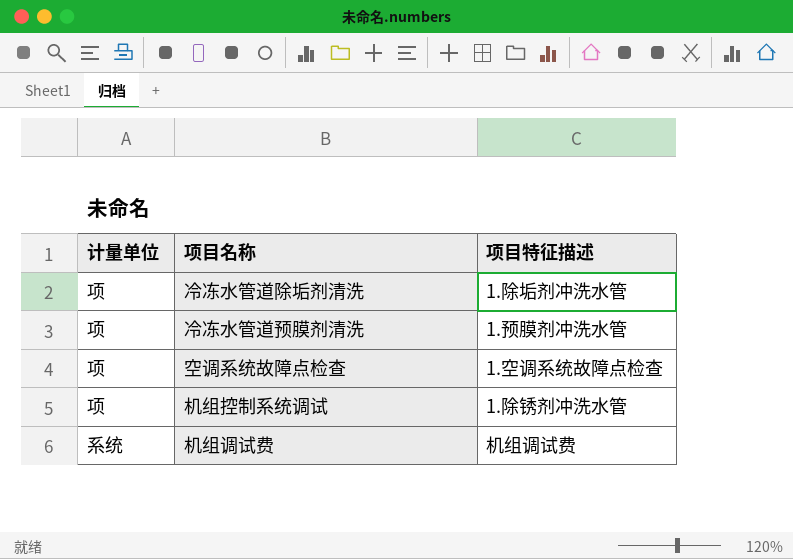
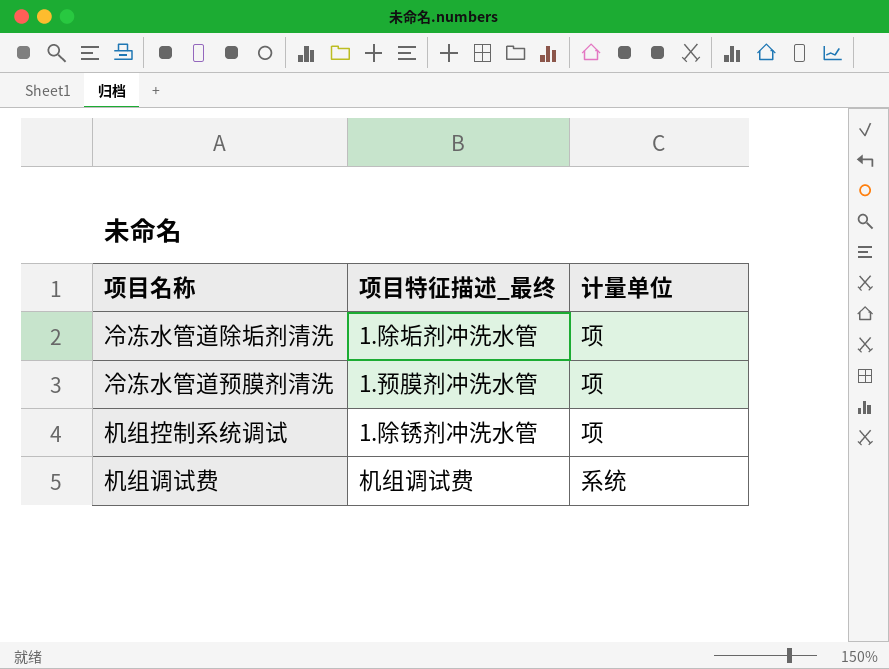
column name: 项目特征描述 -> 项目特征描述_最终
column 计量单位 | position: 1 -> 3
row 空调系统故障点检查: 项 | 1.空调系统故障点检查 -> none

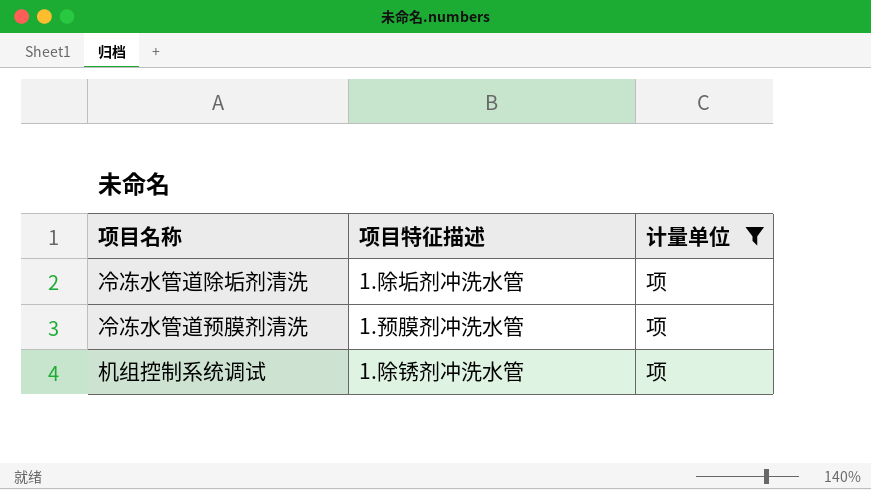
filter: none -> 计量单位 = 项
column name: 项目特征描述_最终 -> 项目特征描述

